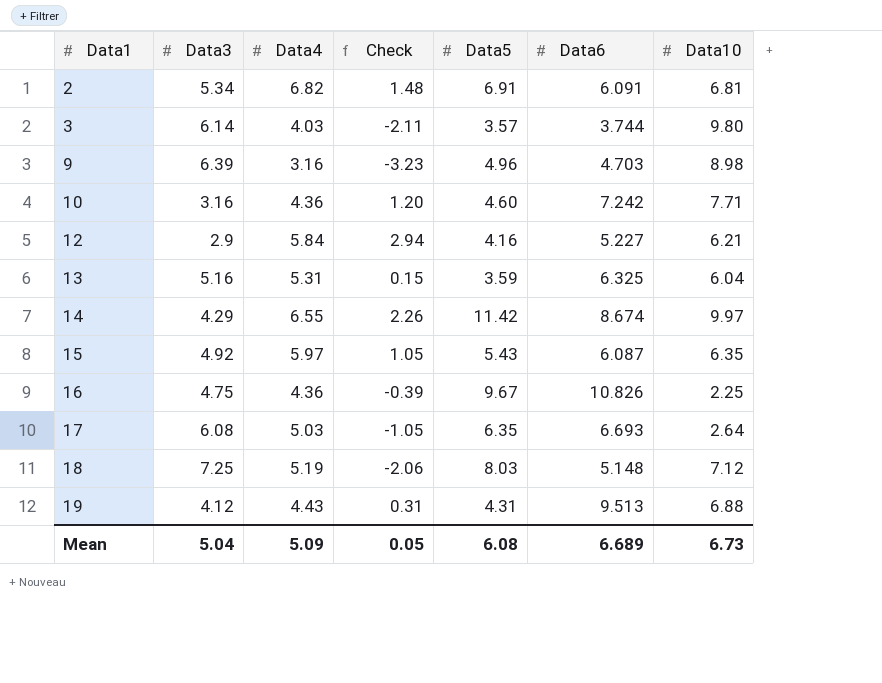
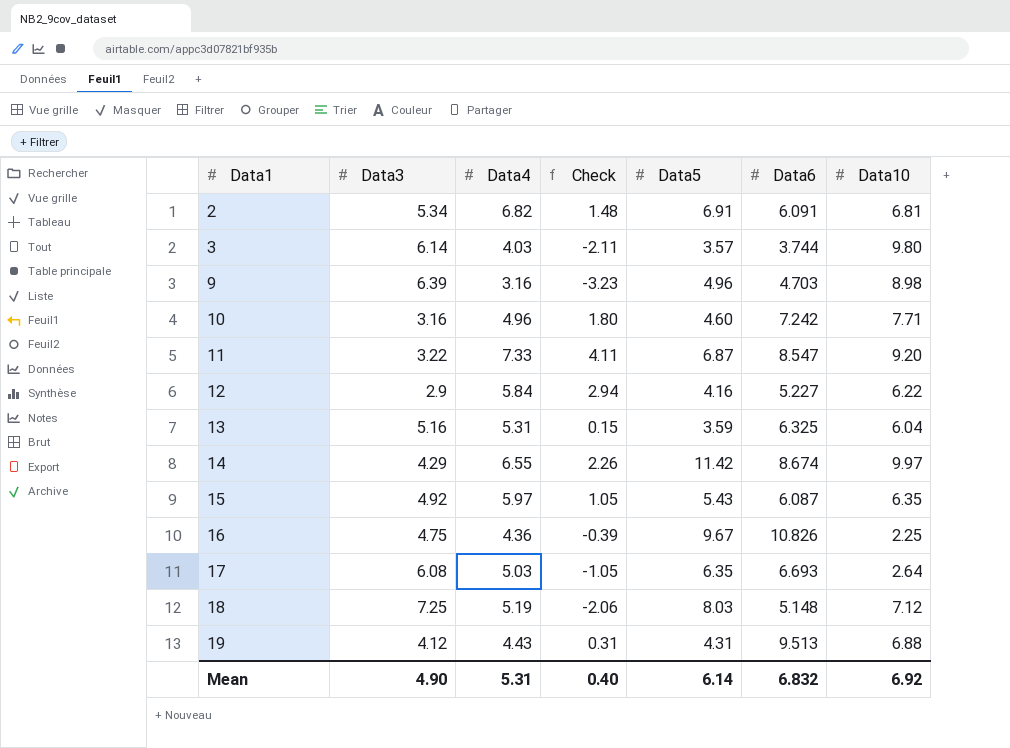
10 | Data4: 4.36 -> 4.96
10 | Check: 1.20 -> 1.80
row 11: none -> 3.22 | 7.33 | 4.11 | 6.87 | 8.547 | 9.20
12 | Data10: 6.21 -> 6.22
Mean | Data3: 5.04 -> 4.90
Mean | Data4: 5.09 -> 5.31
Mean | Check: 0.05 -> 0.40
Mean | Data5: 6.08 -> 6.14
Mean | Data6: 6.689 -> 6.832
Mean | Data10: 6.73 -> 6.92

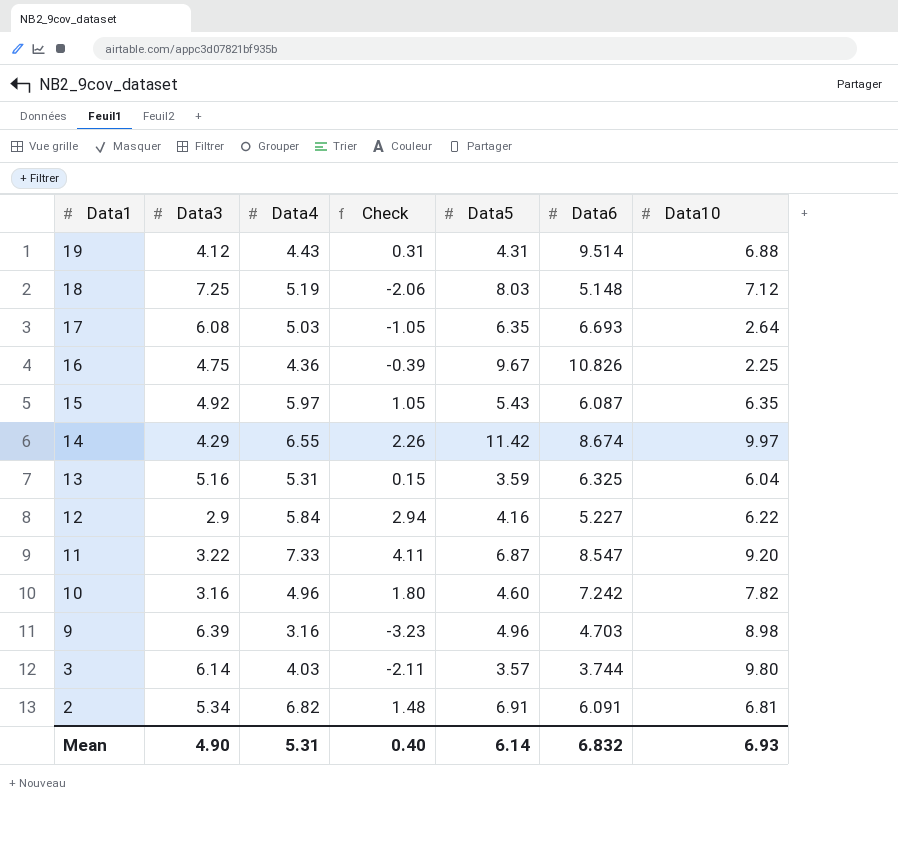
row order: Data1 ascending -> Data1 descending
19 | Data6: 9.513 -> 9.514
10 | Data10: 7.71 -> 7.82
Mean | Data10: 6.92 -> 6.93

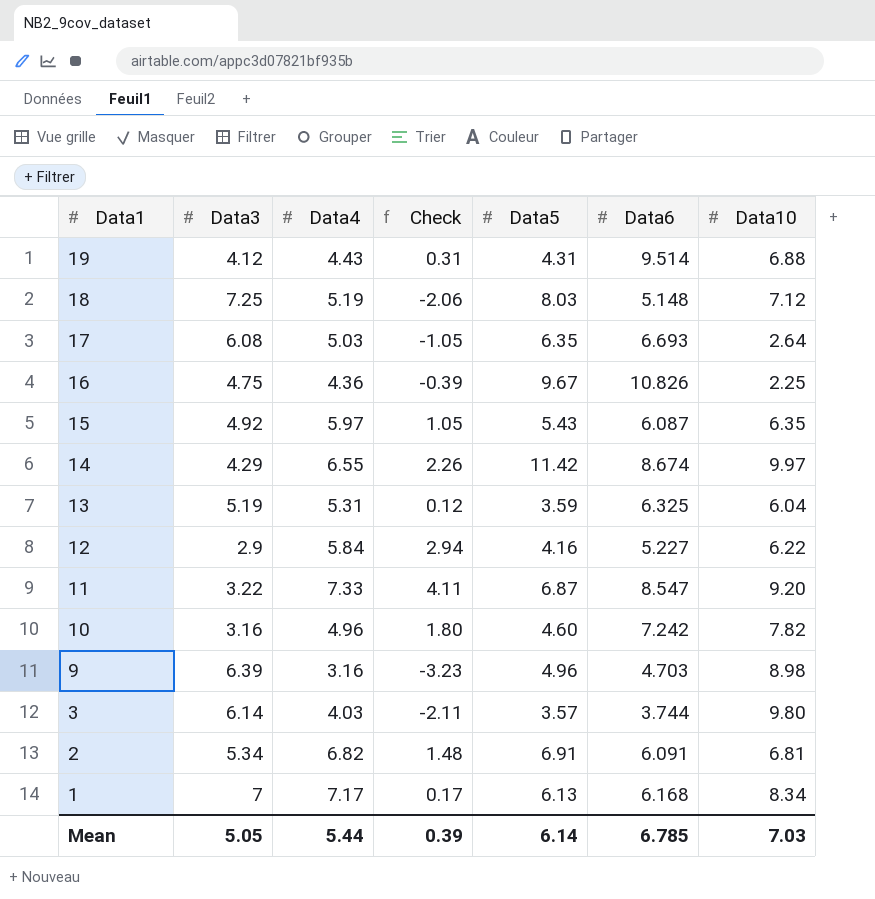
13 | Data3: 5.16 -> 5.19
13 | Check: 0.15 -> 0.12
row 1: none -> 7 | 7.17 | 0.17 | 6.13 | 6.168 | 8.34
Mean | Data3: 4.90 -> 5.05
Mean | Data4: 5.31 -> 5.44
Mean | Check: 0.40 -> 0.39
Mean | Data6: 6.832 -> 6.785
Mean | Data10: 6.93 -> 7.03

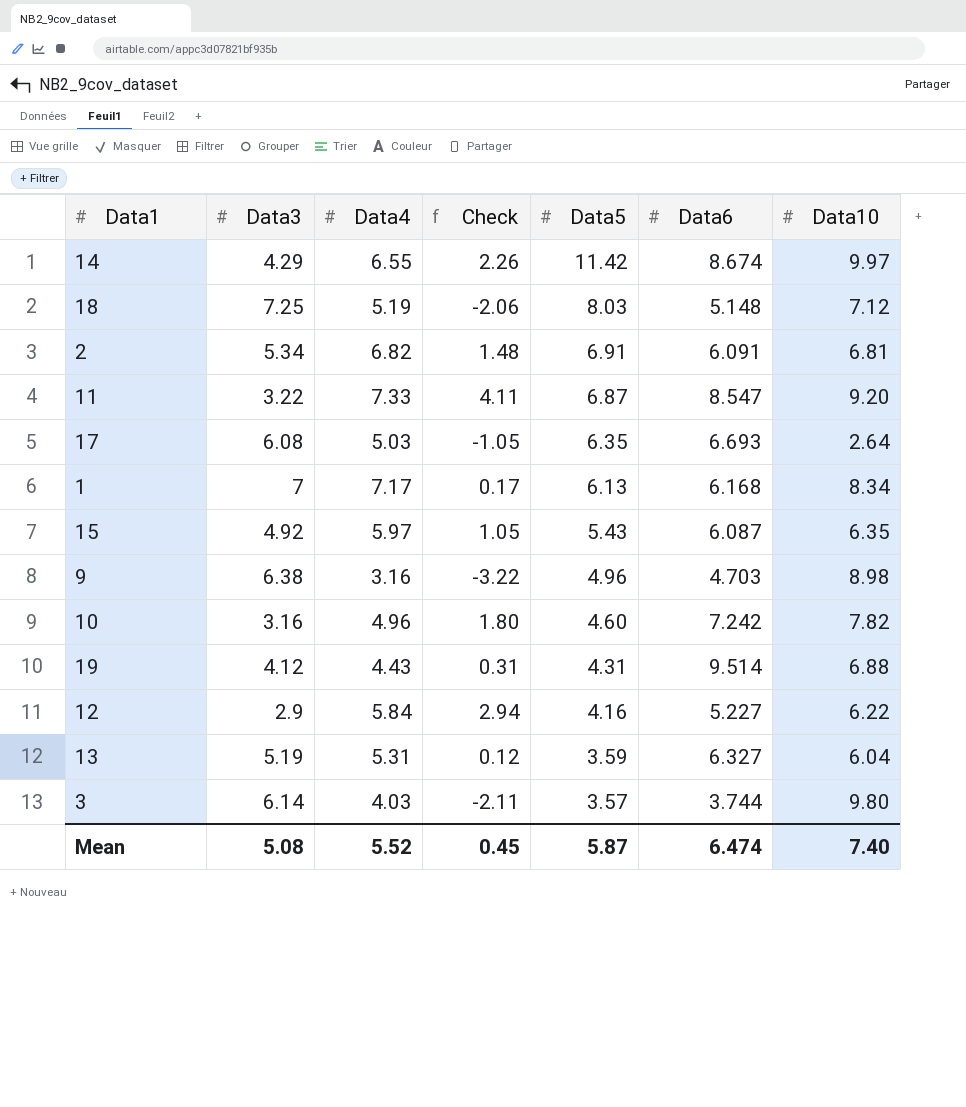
row order: Data1 descending -> Data5 descending
row 16: 4.75 | 4.36 | -0.39 | 9.67 | 10.826 | 2.25 -> none
9 | Data3: 6.39 -> 6.38
9 | Check: -3.23 -> -3.22
13 | Data6: 6.325 -> 6.327
Mean | Data3: 5.05 -> 5.08
Mean | Data4: 5.44 -> 5.52
Mean | Check: 0.39 -> 0.45
Mean | Data5: 6.14 -> 5.87
Mean | Data6: 6.785 -> 6.474
Mean | Data10: 7.03 -> 7.40

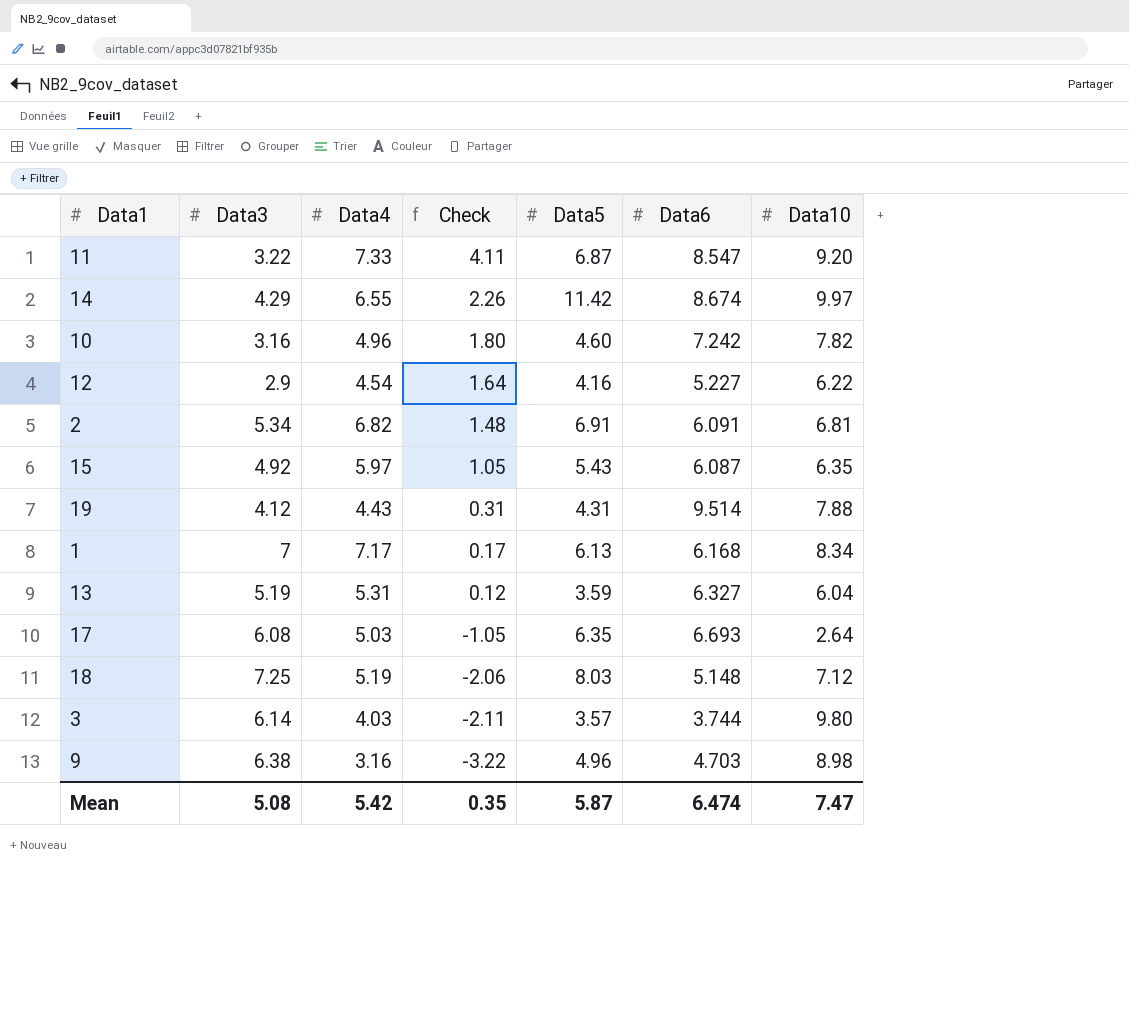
row order: Data5 descending -> Check descending
12 | Data4: 5.84 -> 4.54
12 | Check: 2.94 -> 1.64
19 | Data10: 6.88 -> 7.88
Mean | Data4: 5.52 -> 5.42
Mean | Check: 0.45 -> 0.35
Mean | Data10: 7.40 -> 7.47

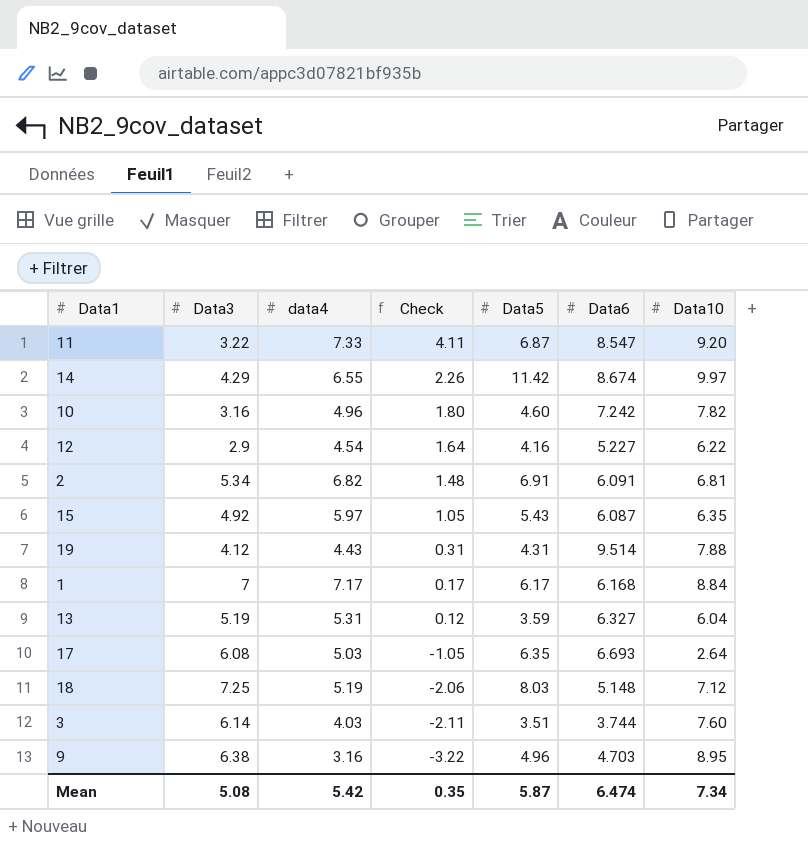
column name: Data4 -> data4
1 | Data5: 6.13 -> 6.17
1 | Data10: 8.34 -> 8.84
3 | Data5: 3.57 -> 3.51
3 | Data10: 9.80 -> 7.60
9 | Data10: 8.98 -> 8.95
Mean | Data10: 7.47 -> 7.34

